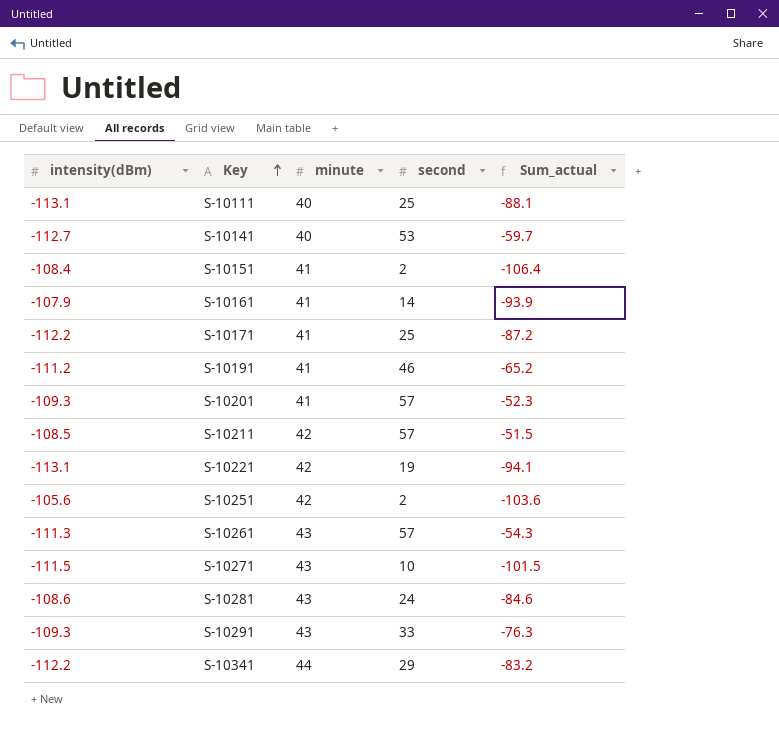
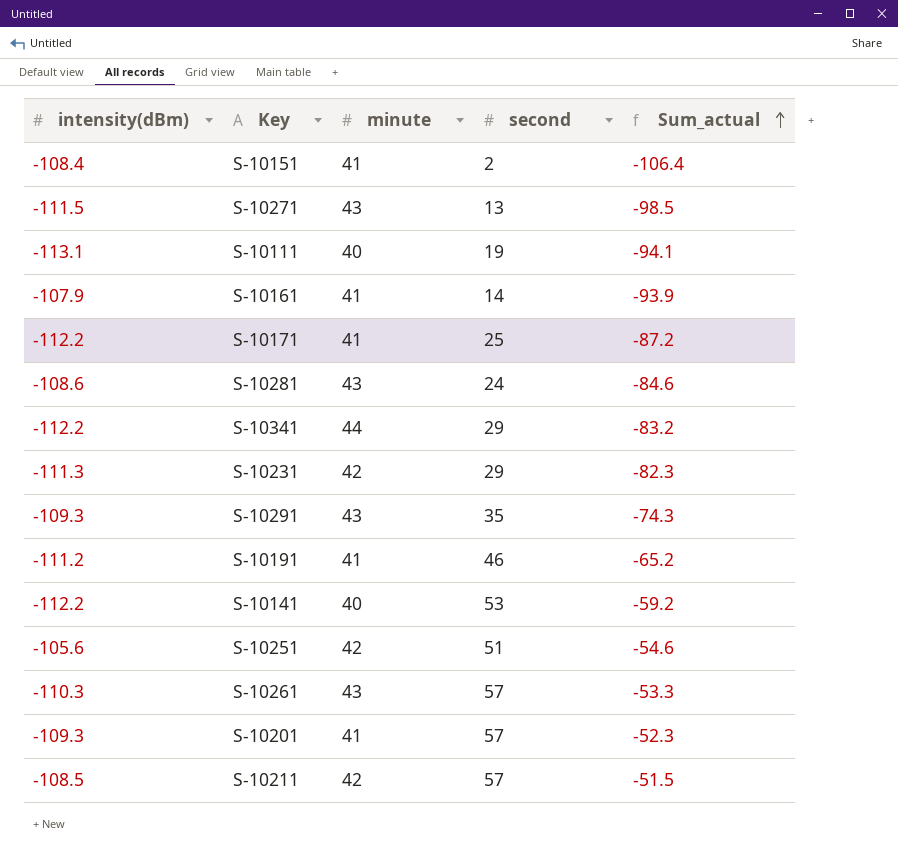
row order: Key ascending -> Sum_actual ascending
row S-10221: -113.1 | 42 | 19 | -94.1 -> none
S-10271 | second: 10 -> 13
S-10271 | Sum_actual: -101.5 -> -98.5
S-10111 | second: 25 -> 19
S-10111 | Sum_actual: -88.1 -> -94.1
row S-10231: none -> -111.3 | 42 | 29 | -82.3
S-10291 | second: 33 -> 35
S-10291 | Sum_actual: -76.3 -> -74.3
S-10141 | intensity(dBm): -112.7 -> -112.2
S-10141 | Sum_actual: -59.7 -> -59.2
S-10251 | second: 2 -> 51
S-10251 | Sum_actual: -103.6 -> -54.6
S-10261 | intensity(dBm): -111.3 -> -110.3
S-10261 | Sum_actual: -54.3 -> -53.3

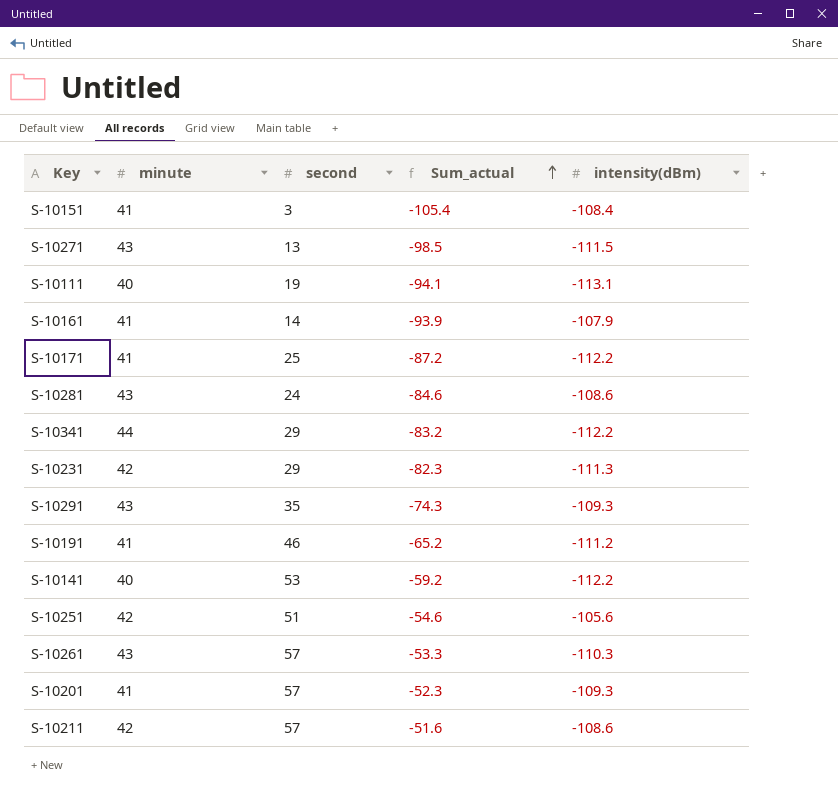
column intensity(dBm) | position: 1 -> 5
S-10151 | second: 2 -> 3
S-10151 | Sum_actual: -106.4 -> -105.4
S-10211 | Sum_actual: -51.5 -> -51.6
S-10211 | intensity(dBm): -108.5 -> -108.6

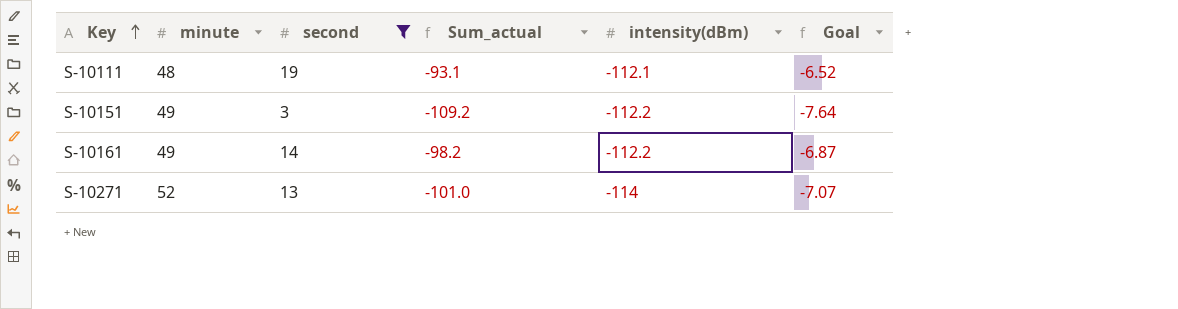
filter: none -> second <= 19
row order: Sum_actual ascending -> Key ascending
column Goal | formula: none -> [Sum_actual] * 0.07
S-10111 | minute: 40 -> 48
S-10111 | Sum_actual: -94.1 -> -93.1
S-10111 | intensity(dBm): -113.1 -> -112.1
S-10151 | minute: 41 -> 49
S-10151 | Sum_actual: -105.4 -> -109.2
S-10151 | intensity(dBm): -108.4 -> -112.2
S-10161 | minute: 41 -> 49
S-10161 | Sum_actual: -93.9 -> -98.2
S-10161 | intensity(dBm): -107.9 -> -112.2
S-10271 | minute: 43 -> 52
S-10271 | Sum_actual: -98.5 -> -101.0
S-10271 | intensity(dBm): -111.5 -> -114

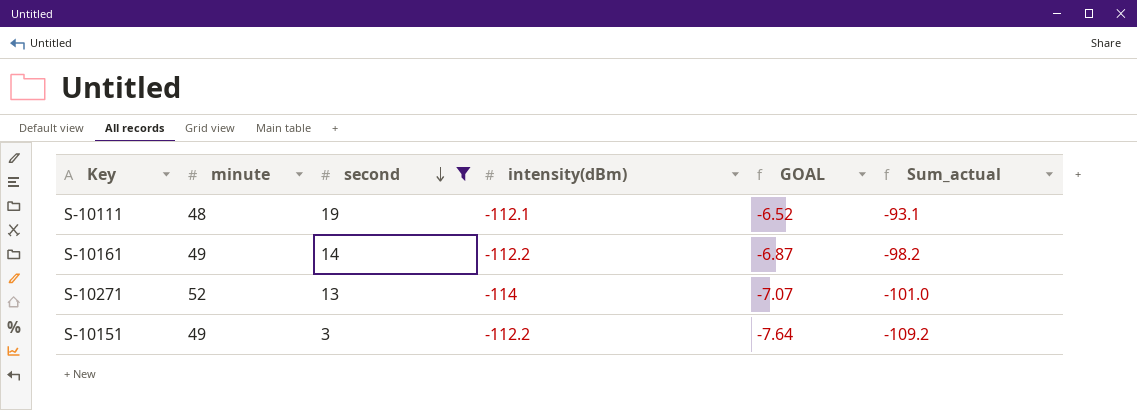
row order: Key ascending -> second descending
column name: Goal -> GOAL
column Sum_actual | position: 4 -> 6

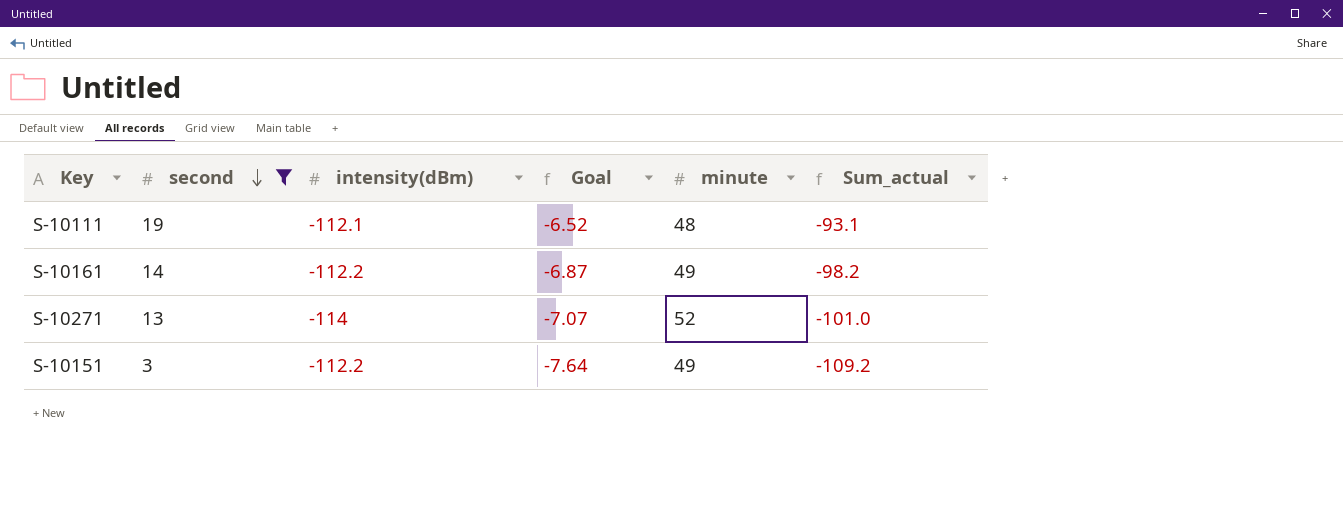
column name: GOAL -> Goal
column minute | position: 2 -> 5

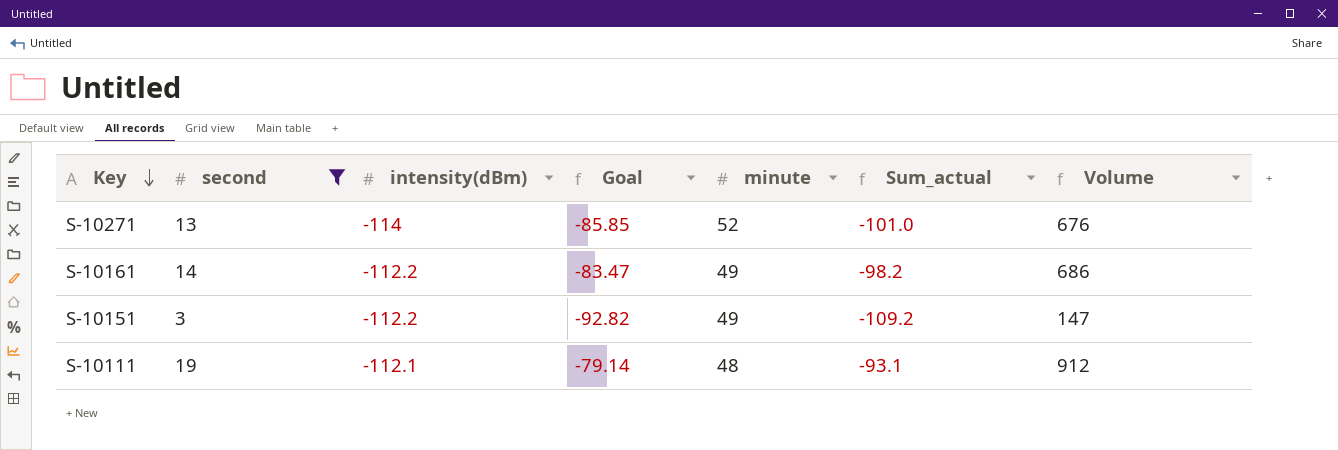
row order: second descending -> Key descending
column Goal | formula: [Sum_actual] * 0.07 -> [Sum_actual] * 0.85
column Volume | formula: none -> [second] * [minute]

